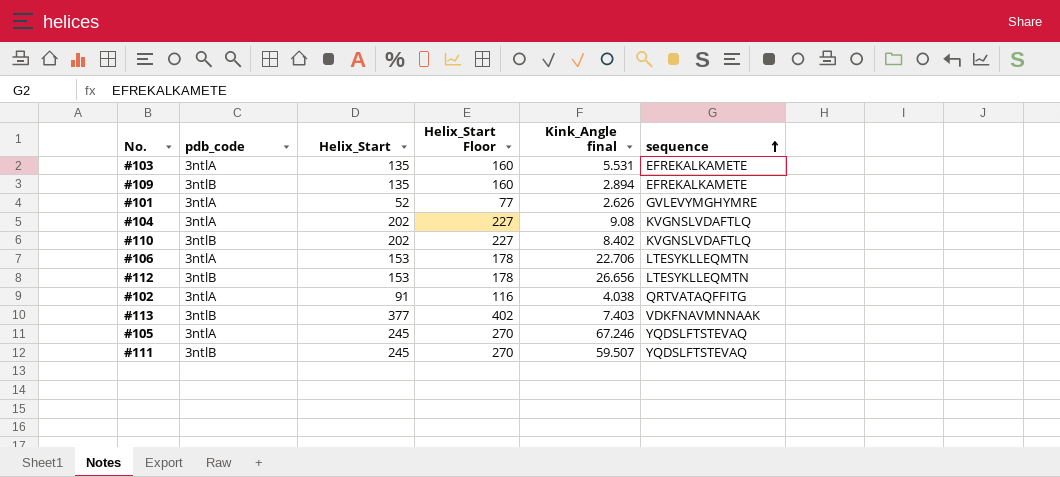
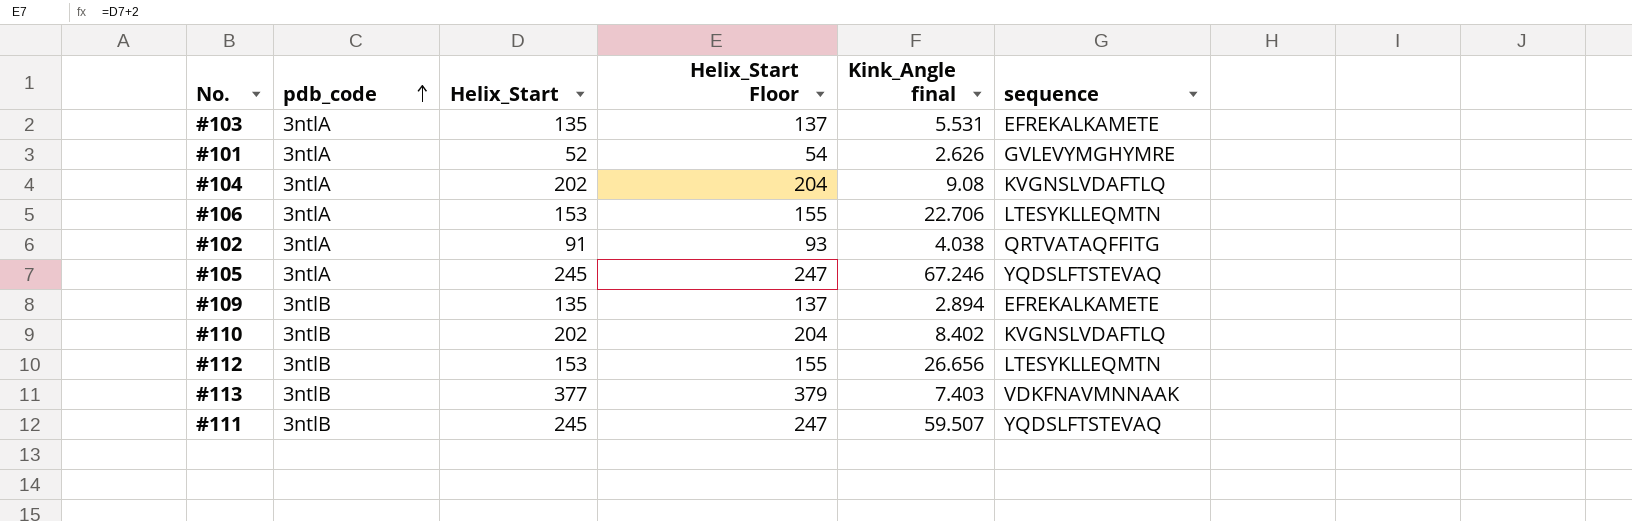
row order: sequence ascending -> pdb_code ascending
column Helix_Start Floor | formula: [Helix_Start] + 25 -> [Helix_Start] + 2

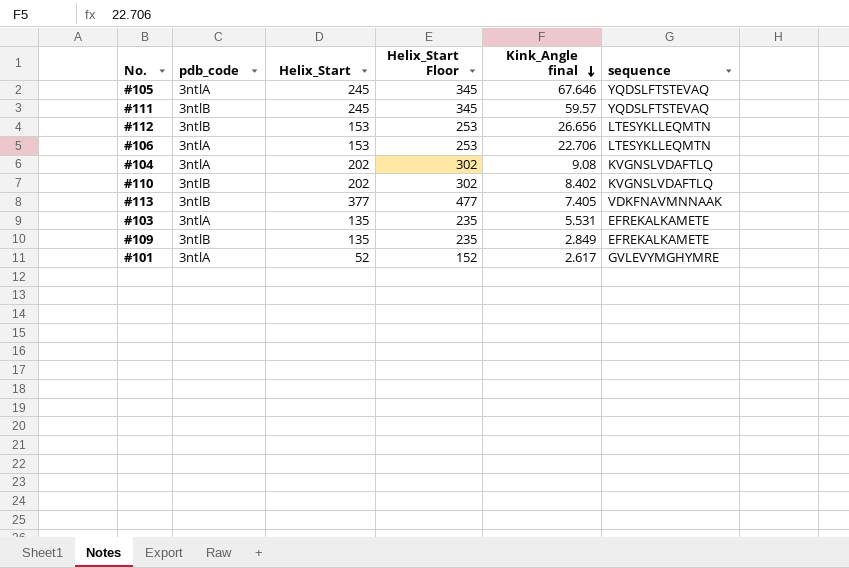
row order: pdb_code ascending -> Kink_Angle final descending
column Helix_Start Floor | formula: [Helix_Start] + 2 -> [Helix_Start] + 100
row #102: 3ntlA | 91 | 93 | 4.038 | QRTVATAQFFITG -> none
#105 | Kink_Angle final: 67.246 -> 67.646
#111 | Kink_Angle final: 59.507 -> 59.57
#113 | Kink_Angle final: 7.403 -> 7.405
#109 | Kink_Angle final: 2.894 -> 2.849
#101 | Kink_Angle final: 2.626 -> 2.617

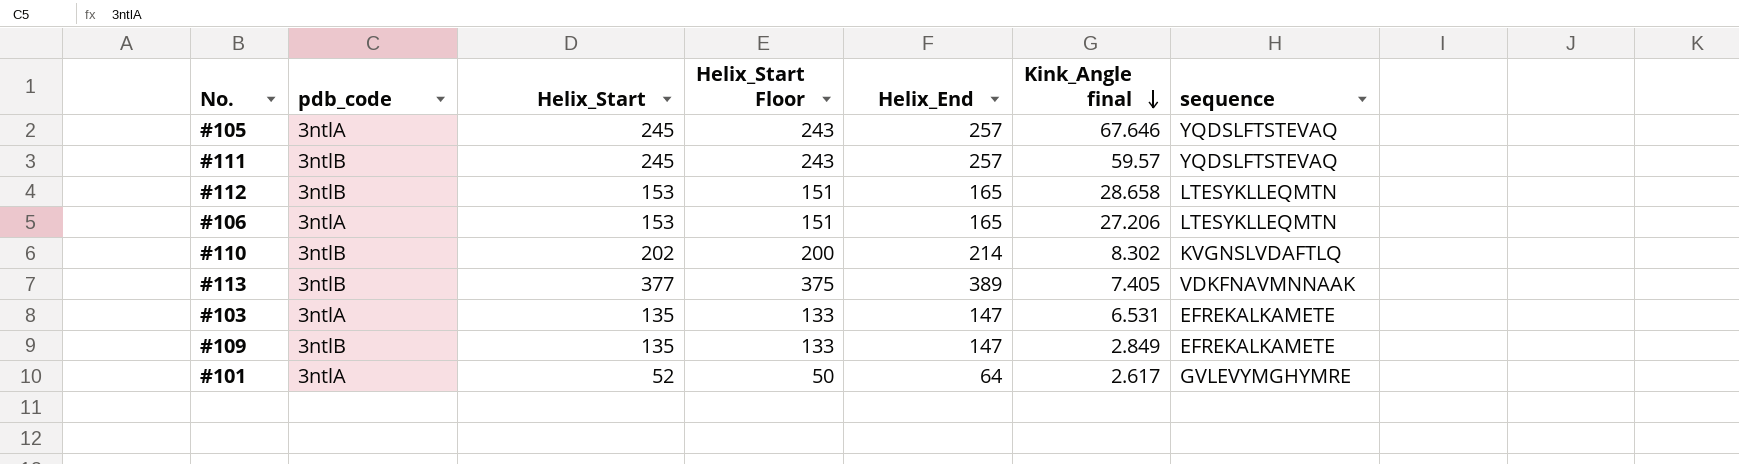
column Helix_Start Floor | formula: [Helix_Start] + 100 -> [Helix_Start] - 2
column Helix_End | position: none -> 5
row #104: 3ntlA | 202 | 302 | 9.08 | KVGNSLVDAFTLQ -> none
#112 | Kink_Angle final: 26.656 -> 28.658
#106 | Kink_Angle final: 22.706 -> 27.206
#110 | Kink_Angle final: 8.402 -> 8.302
#103 | Kink_Angle final: 5.531 -> 6.531

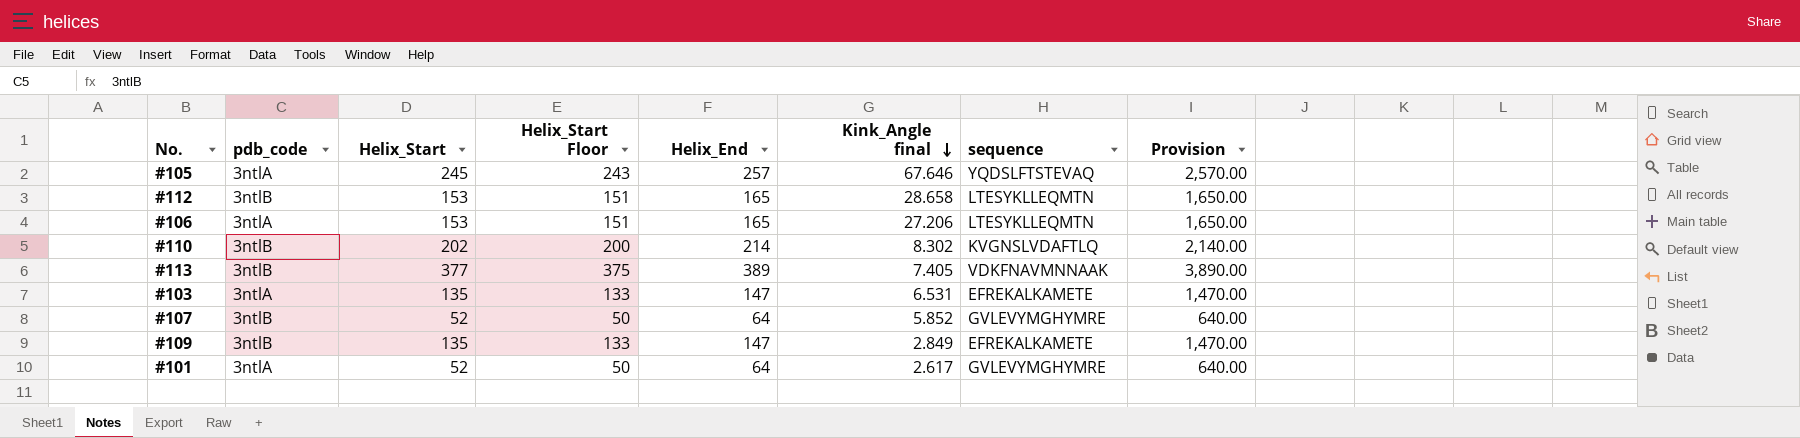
column Provision | formula: none -> [Helix_End] * 10
row #111: 3ntlB | 245 | 243 | 257 | 59.57 | YQDSLFTSTEVAQ -> none
row #107: none -> 3ntlB | 52 | 50 | 64 | 5.852 | GVLEVYMGHYMRE | 640.00

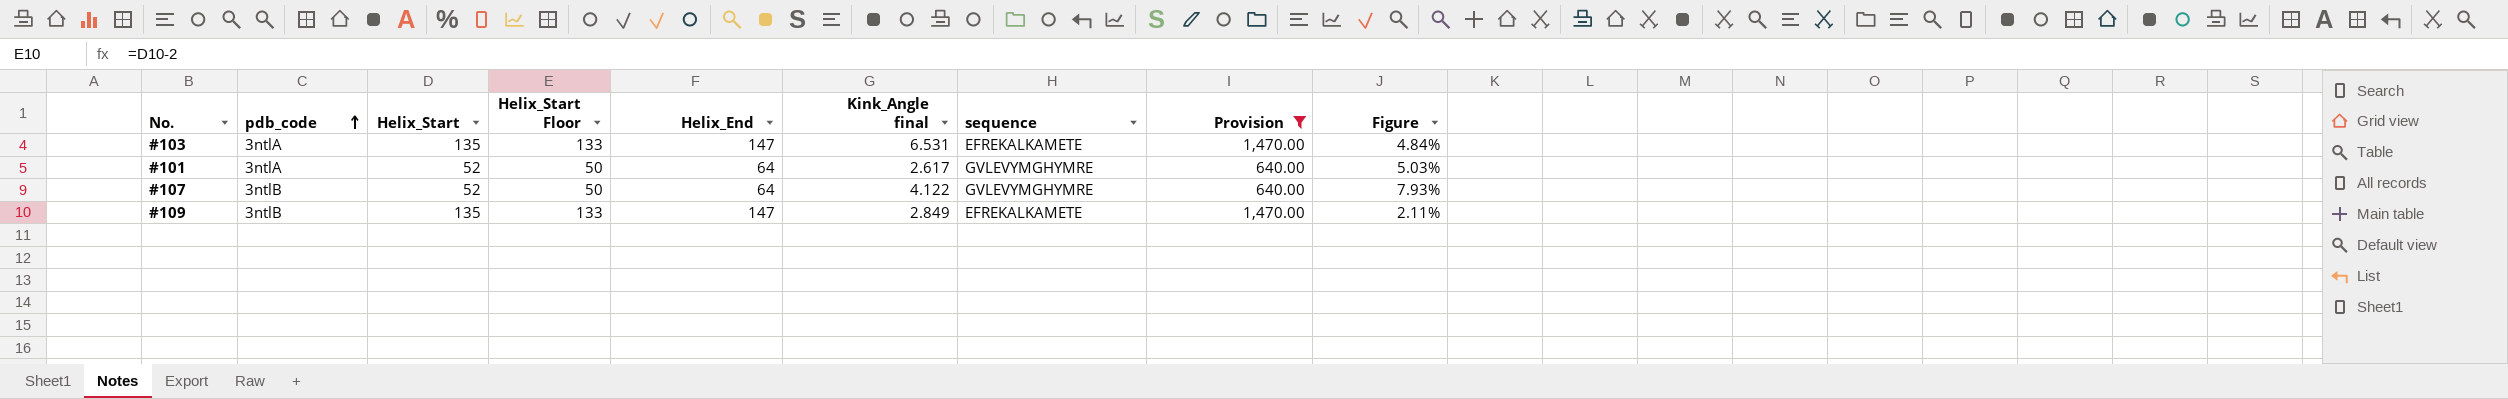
filter: none -> Provision <= 1,470.00
row order: Kink_Angle final descending -> pdb_code ascending
column Figure | formula: none -> [Kink_Angle final] / [Helix_Start]
#107 | Kink_Angle final: 5.852 -> 4.122

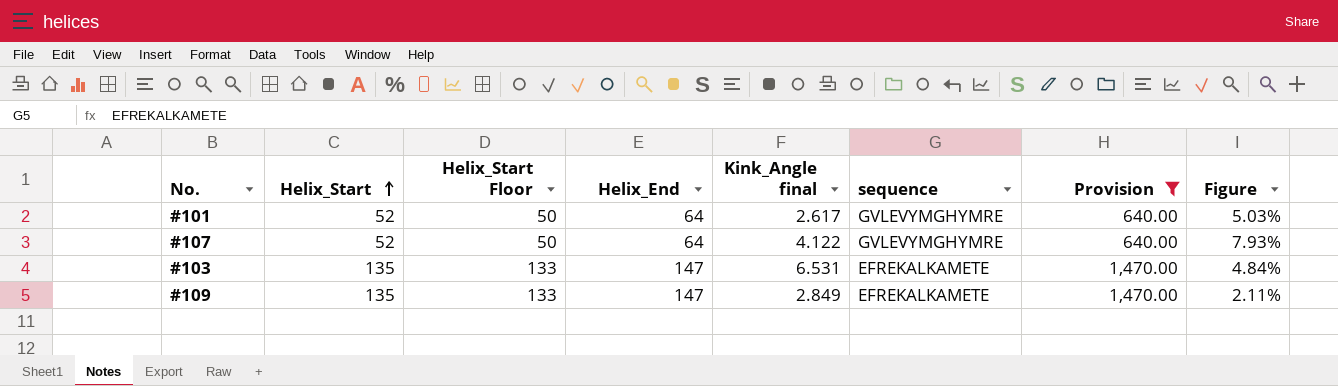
row order: pdb_code ascending -> Helix_Start ascending
column pdb_code | position: 2 -> none

